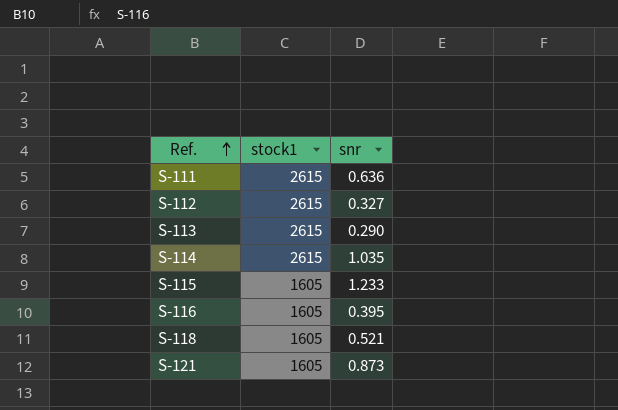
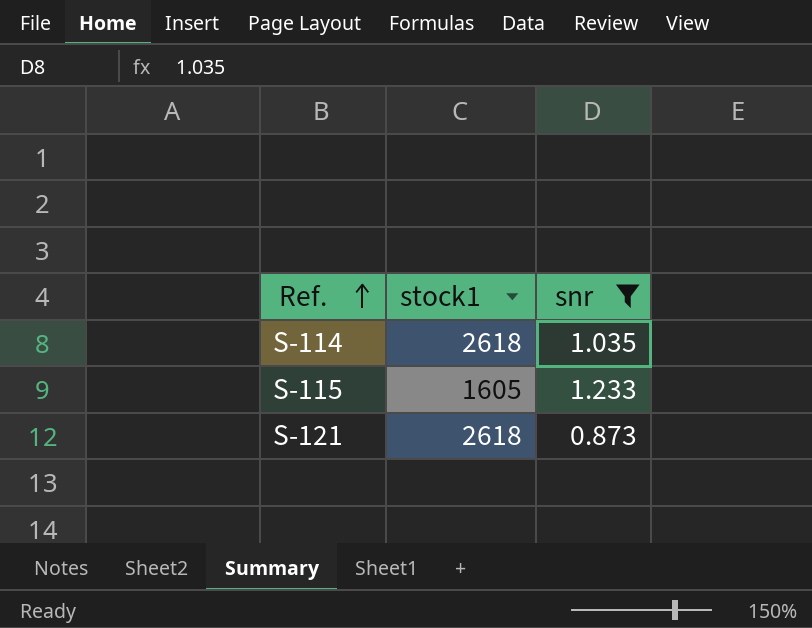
filter: none -> snr >= 0.873
S-114 | stock1: 2615 -> 2618
S-121 | stock1: 1605 -> 2618

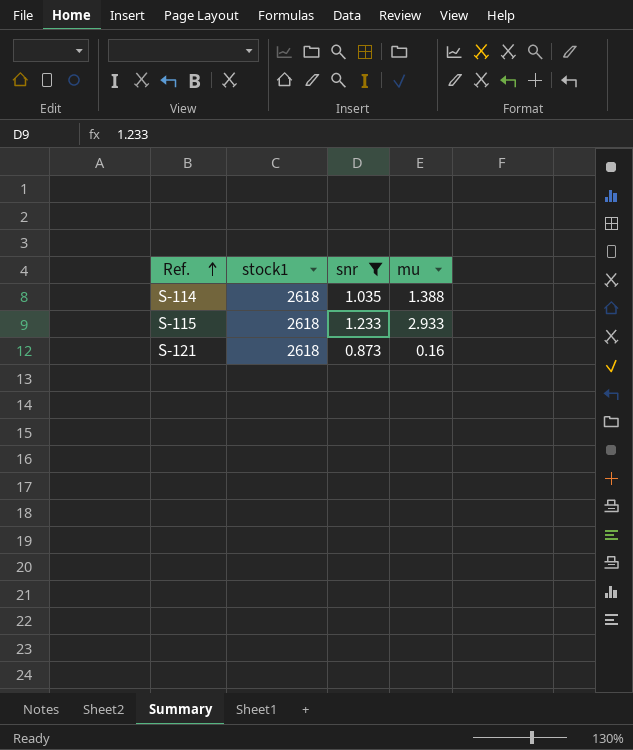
column mu | position: none -> 4
S-115 | stock1: 1605 -> 2618

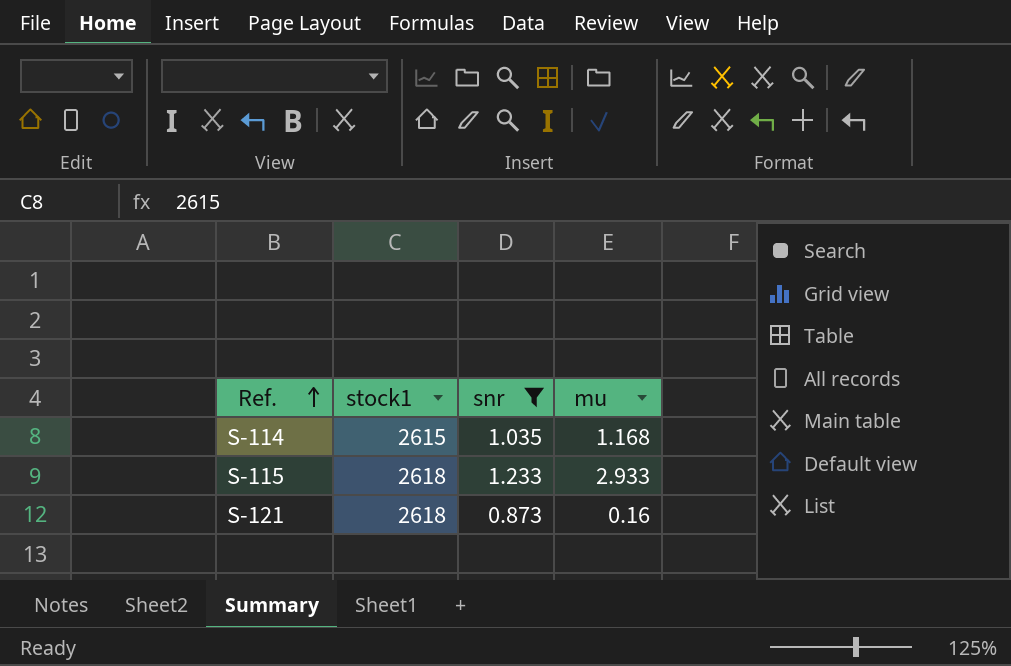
S-114 | stock1: 2618 -> 2615
S-114 | mu: 1.388 -> 1.168

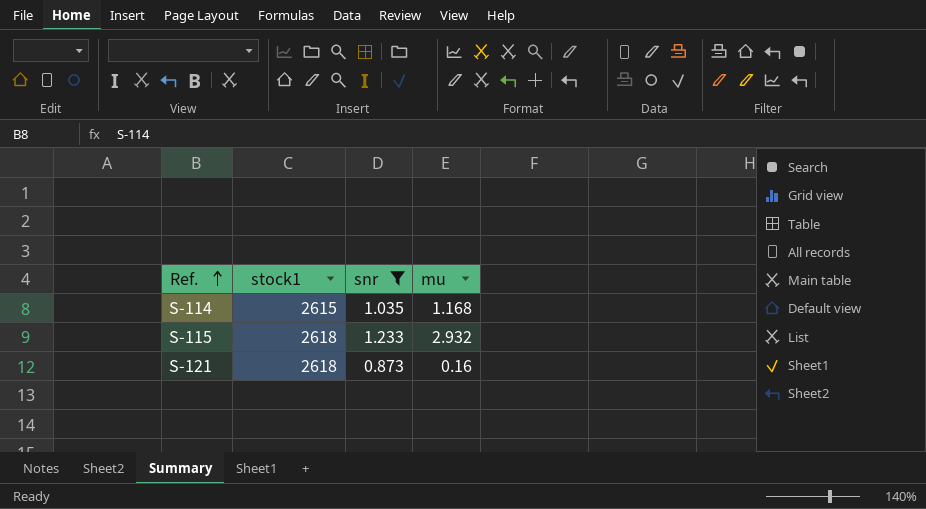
S-115 | mu: 2.933 -> 2.932

